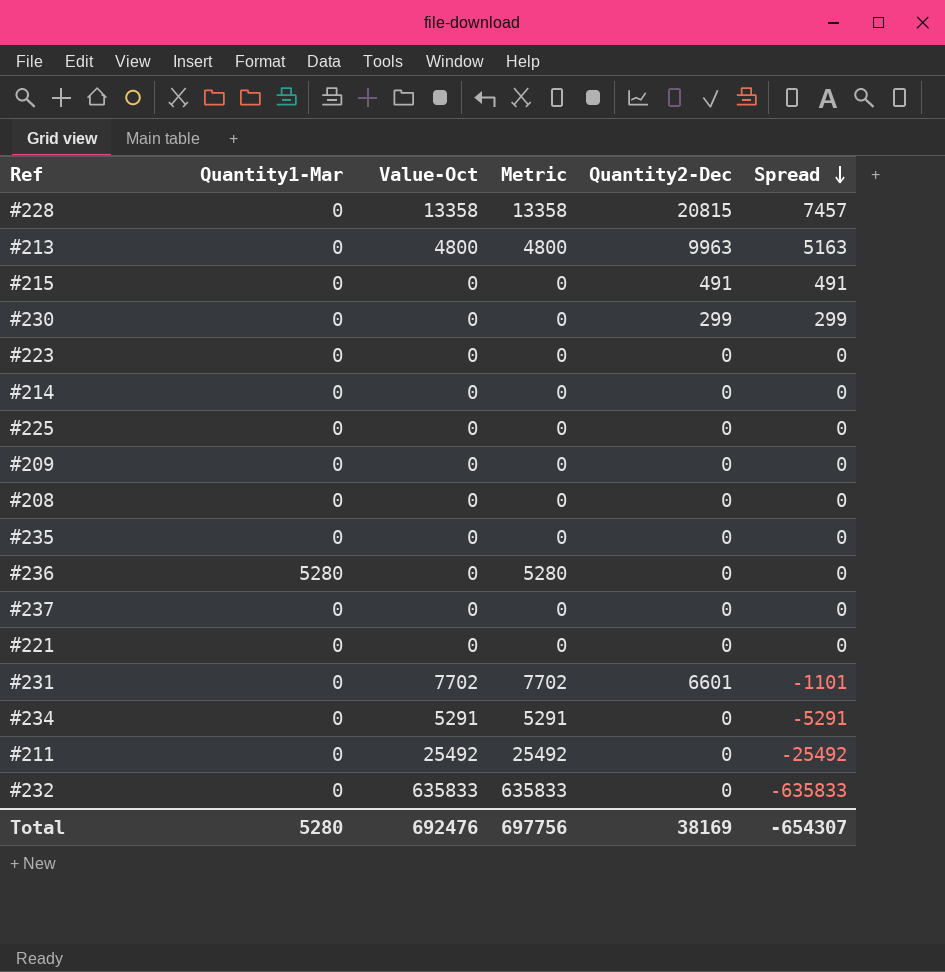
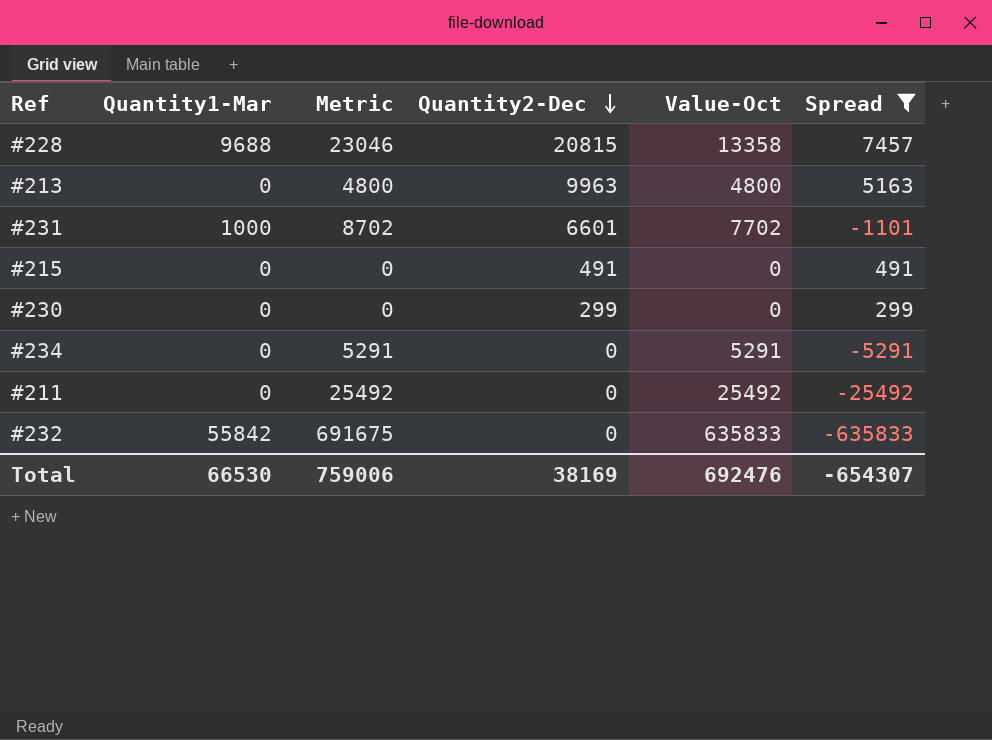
filter: none -> Spread != 0
row order: Spread descending -> Quantity2-Dec descending
column Value-Oct | position: 3 -> 5
#228 | Quantity1-Mar: 0 -> 9688
#228 | Metric: 13358 -> 23046
#231 | Quantity1-Mar: 0 -> 1000
#231 | Metric: 7702 -> 8702
#232 | Quantity1-Mar: 0 -> 55842
#232 | Metric: 635833 -> 691675
Total | Quantity1-Mar: 5280 -> 66530
Total | Metric: 697756 -> 759006

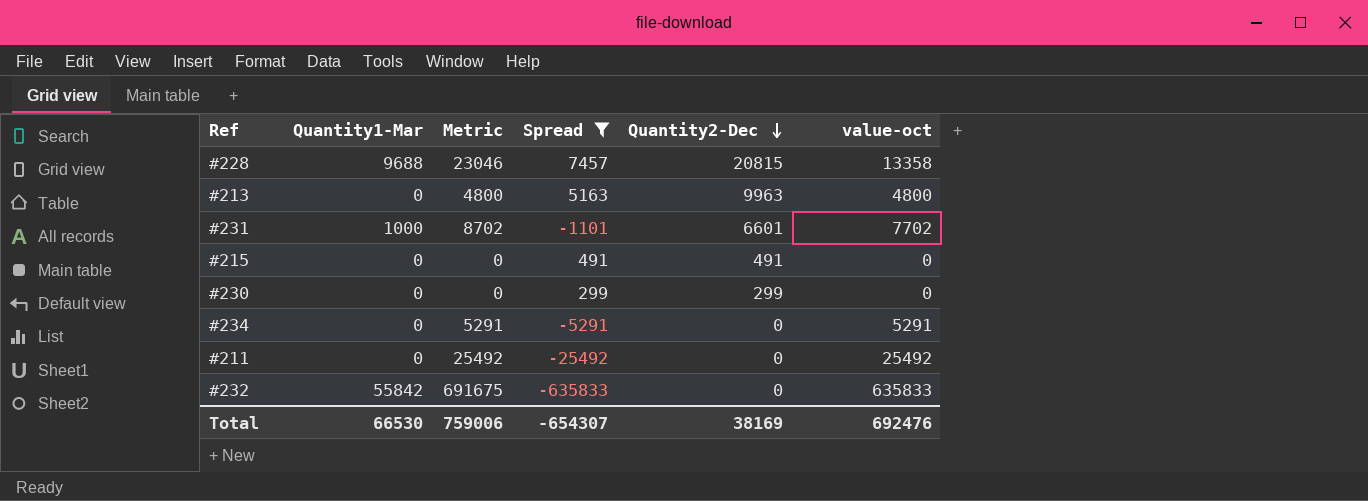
column Spread | position: 6 -> 4
column name: Value-Oct -> value-oct

